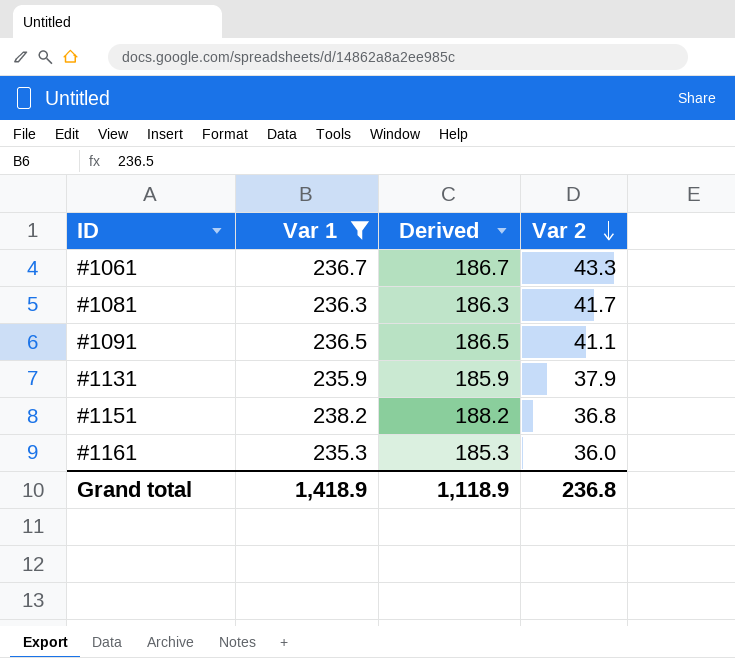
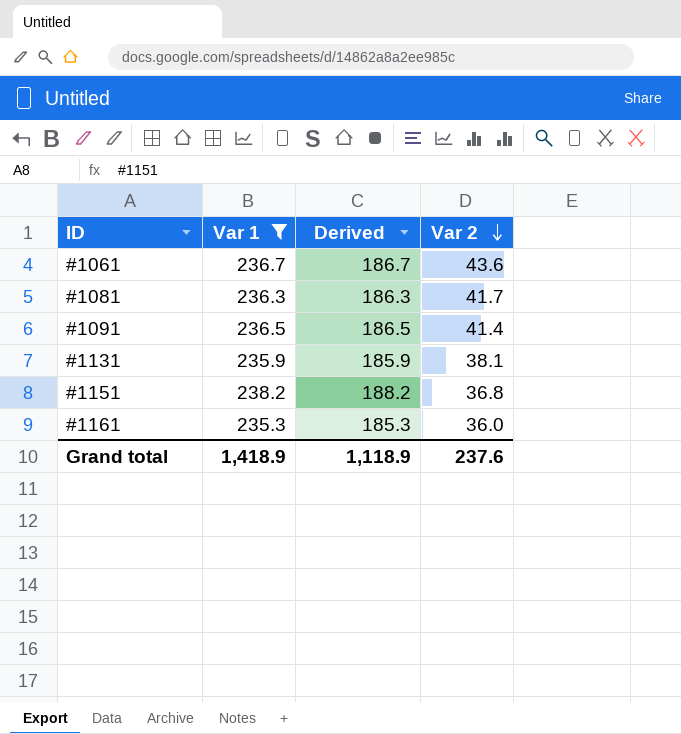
#1061 | Var 2: 43.3 -> 43.6
#1091 | Var 2: 41.1 -> 41.4
#1131 | Var 2: 37.9 -> 38.1
Grand total | Var 2: 236.8 -> 237.6

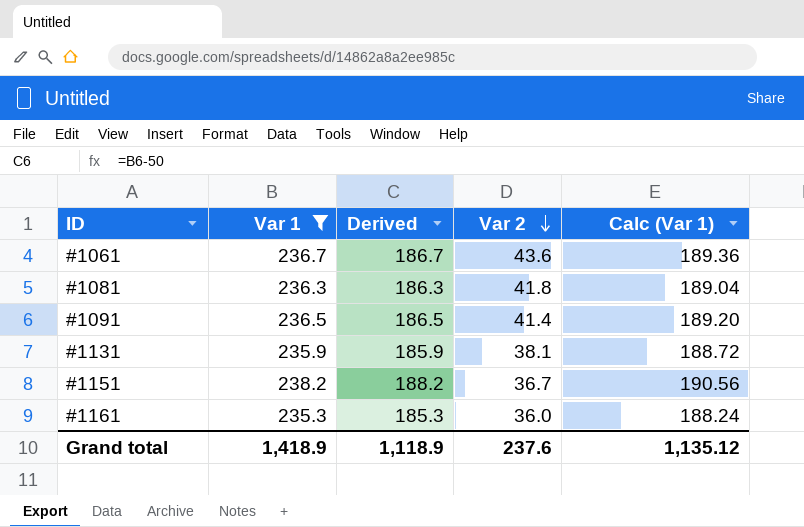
column Calc (Var 1) | formula: none -> [Var 1] * 0.8
#1081 | Var 2: 41.7 -> 41.8
#1151 | Var 2: 36.8 -> 36.7

